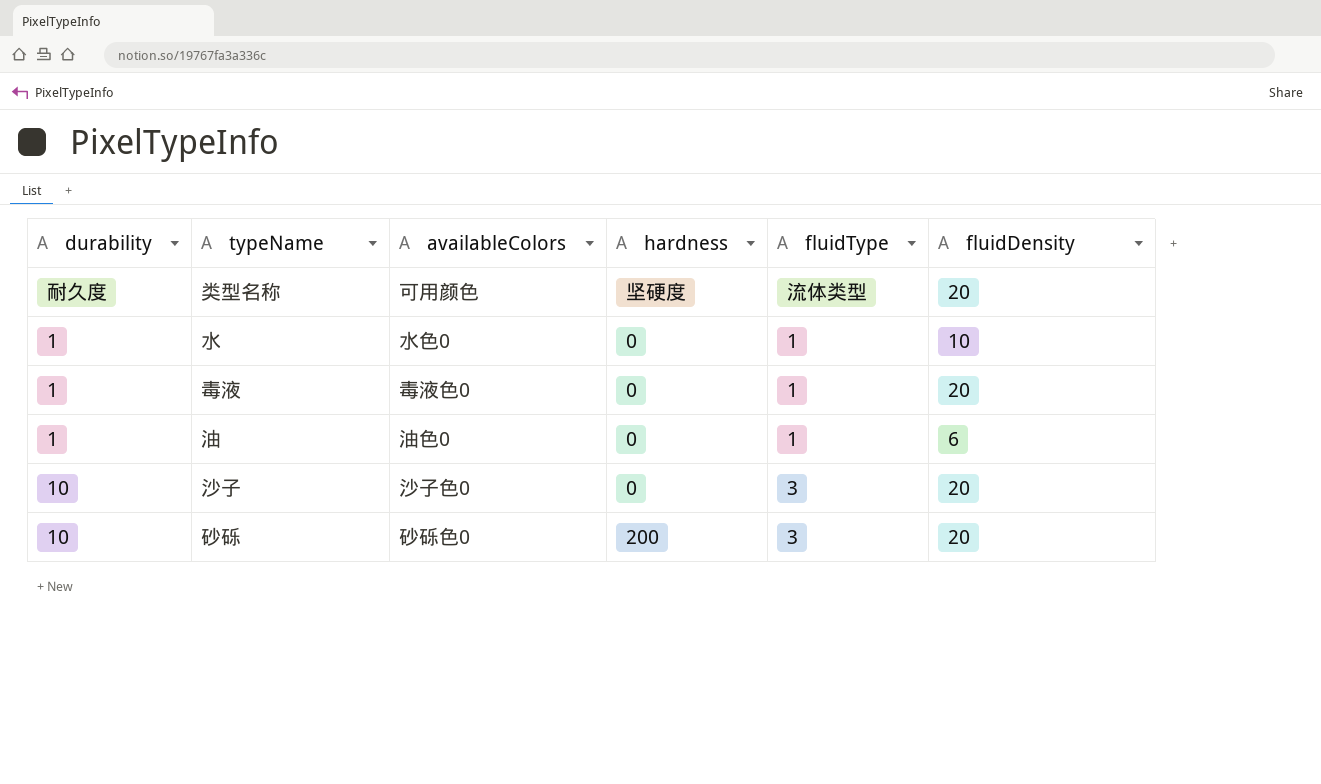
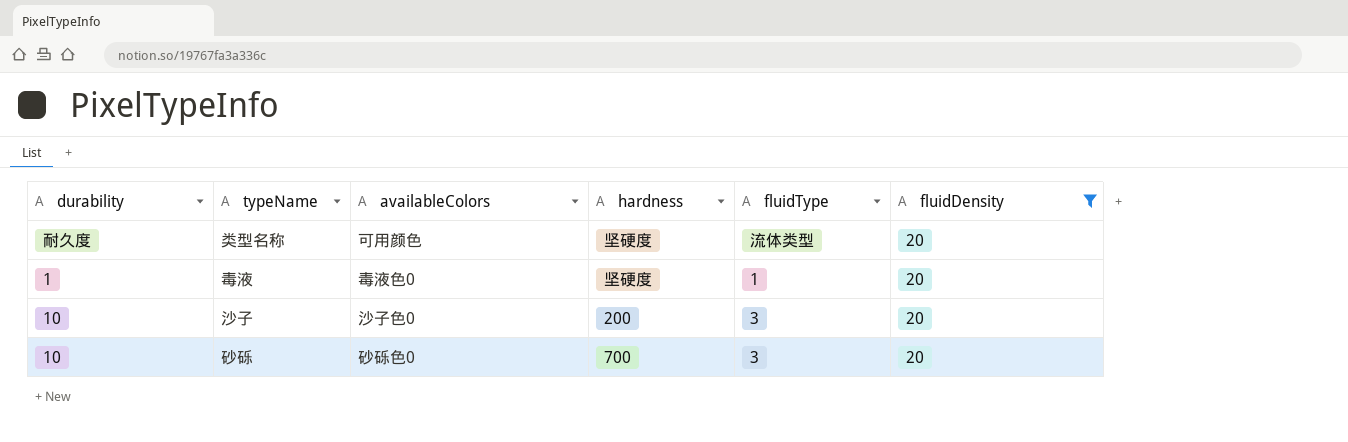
filter: none -> fluidDensity = 20
毒液 | hardness: 0 -> 坚硬度
沙子 | hardness: 0 -> 200
砂砾 | hardness: 200 -> 700

